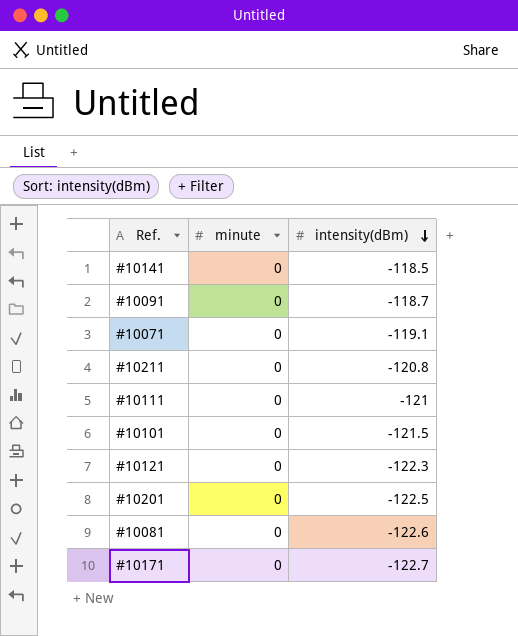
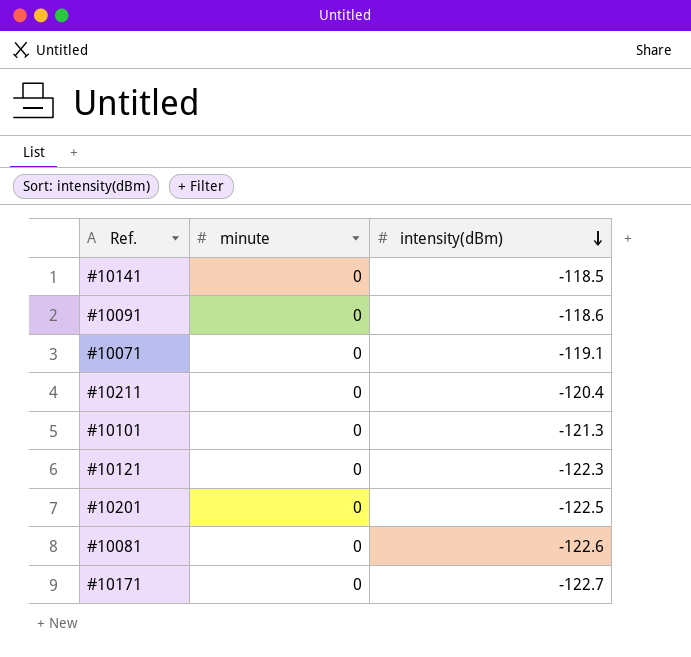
row #10111: 0 | -121 -> none
#10091 | intensity(dBm): -118.7 -> -118.6
#10211 | intensity(dBm): -120.8 -> -120.4
#10101 | intensity(dBm): -121.5 -> -121.3

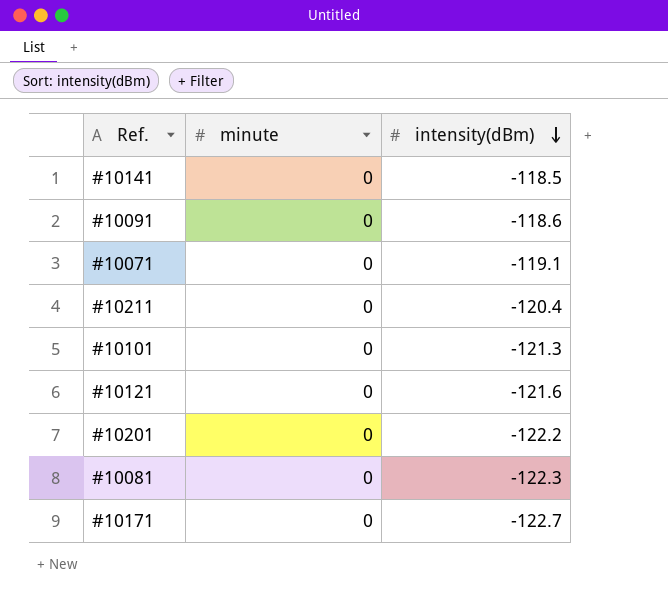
#10121 | intensity(dBm): -122.3 -> -121.6
#10201 | intensity(dBm): -122.5 -> -122.2
#10081 | intensity(dBm): -122.6 -> -122.3

